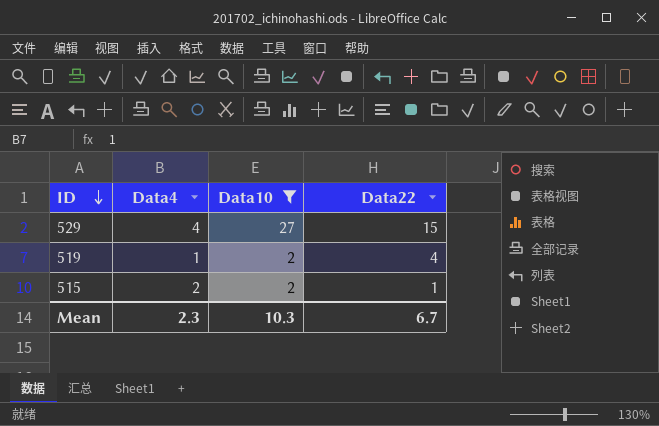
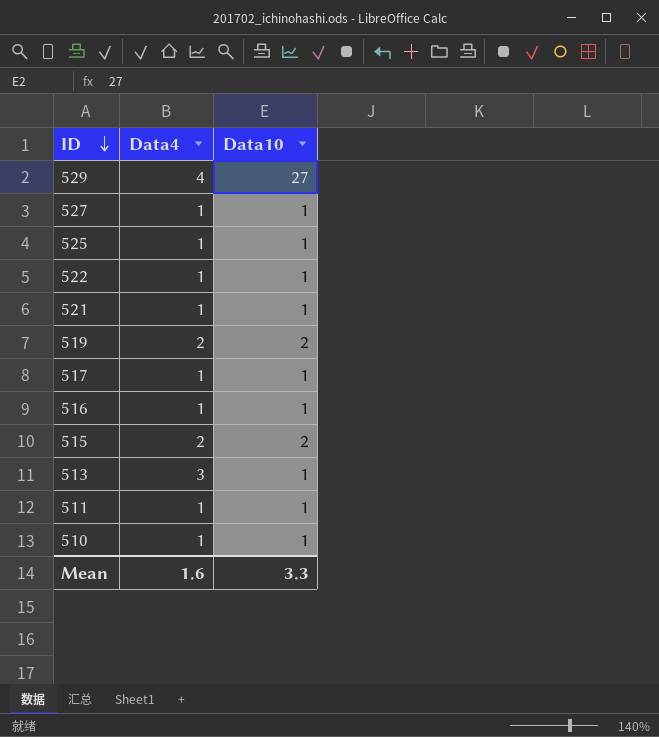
filter: Data10 != 1 -> none
column Data22 | position: 4 -> none
519 | Data4: 1 -> 2
Mean | Data4: 2.3 -> 1.6
Mean | Data10: 10.3 -> 3.3

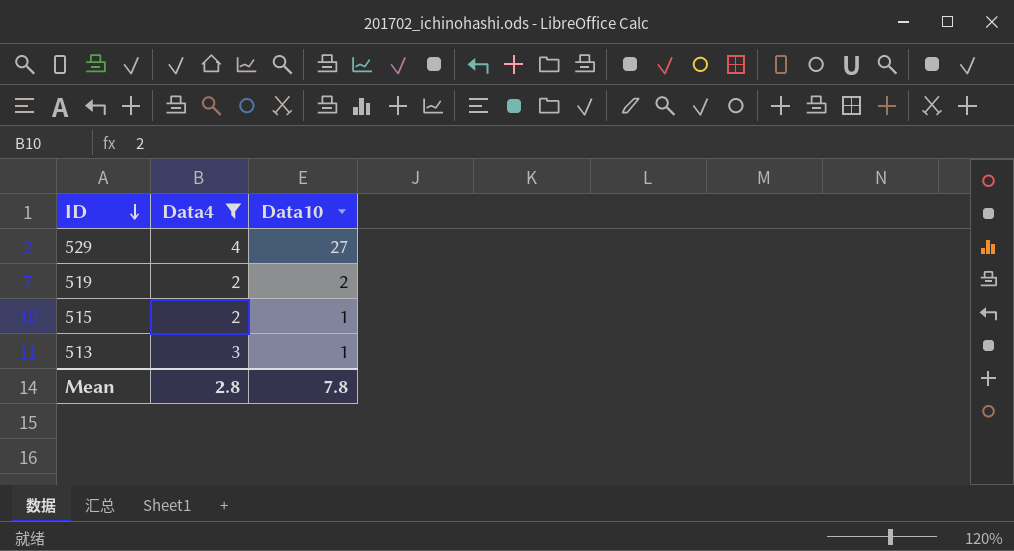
filter: none -> Data4 != 1
515 | Data10: 2 -> 1
Mean | Data4: 1.6 -> 2.8
Mean | Data10: 3.3 -> 7.8

